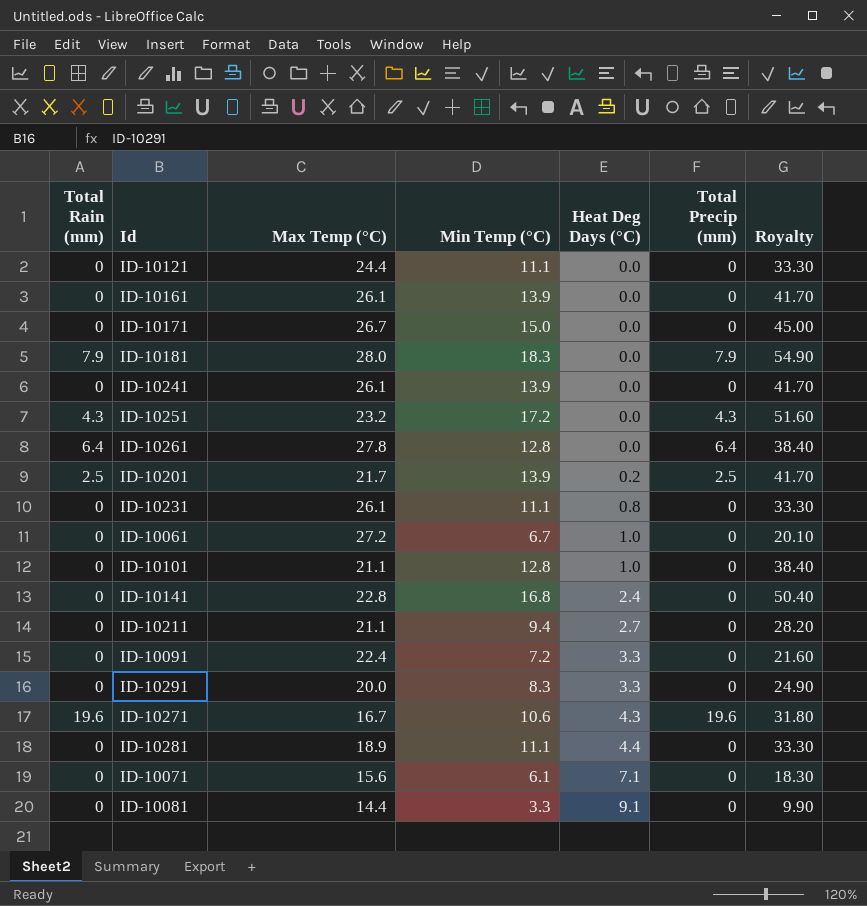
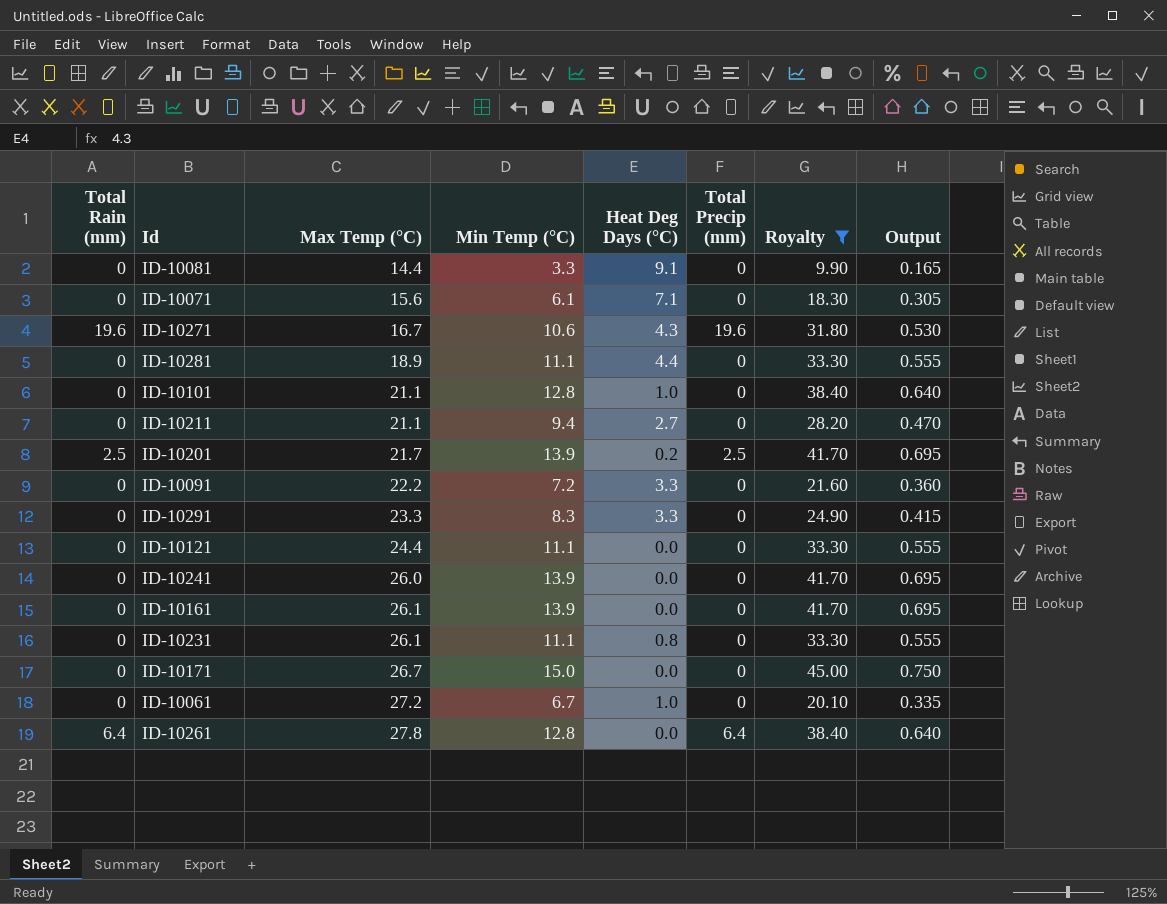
filter: none -> Royalty <= 45.00
row order: Heat Deg Days (°C) ascending -> Max Temp (°C) ascending
column Output | formula: none -> [Min Temp (°C)] * 0.05
ID-10091 | Max Temp (°C): 22.4 -> 22.2
ID-10291 | Max Temp (°C): 20.0 -> 23.3
ID-10241 | Max Temp (°C): 26.1 -> 26.0

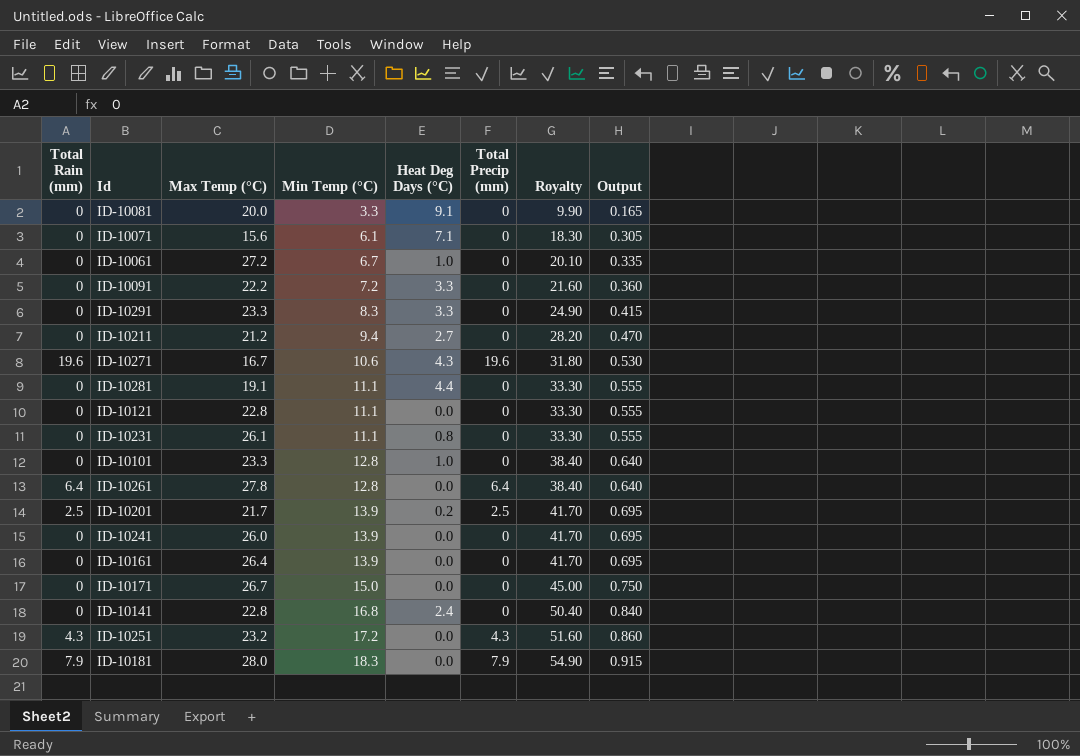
filter: Royalty <= 45.00 -> none
row order: Max Temp (°C) ascending -> Min Temp (°C) ascending
ID-10081 | Max Temp (°C): 14.4 -> 20.0
ID-10211 | Max Temp (°C): 21.1 -> 21.2
ID-10281 | Max Temp (°C): 18.9 -> 19.1
ID-10121 | Max Temp (°C): 24.4 -> 22.8
ID-10101 | Max Temp (°C): 21.1 -> 23.3
ID-10161 | Max Temp (°C): 26.1 -> 26.4

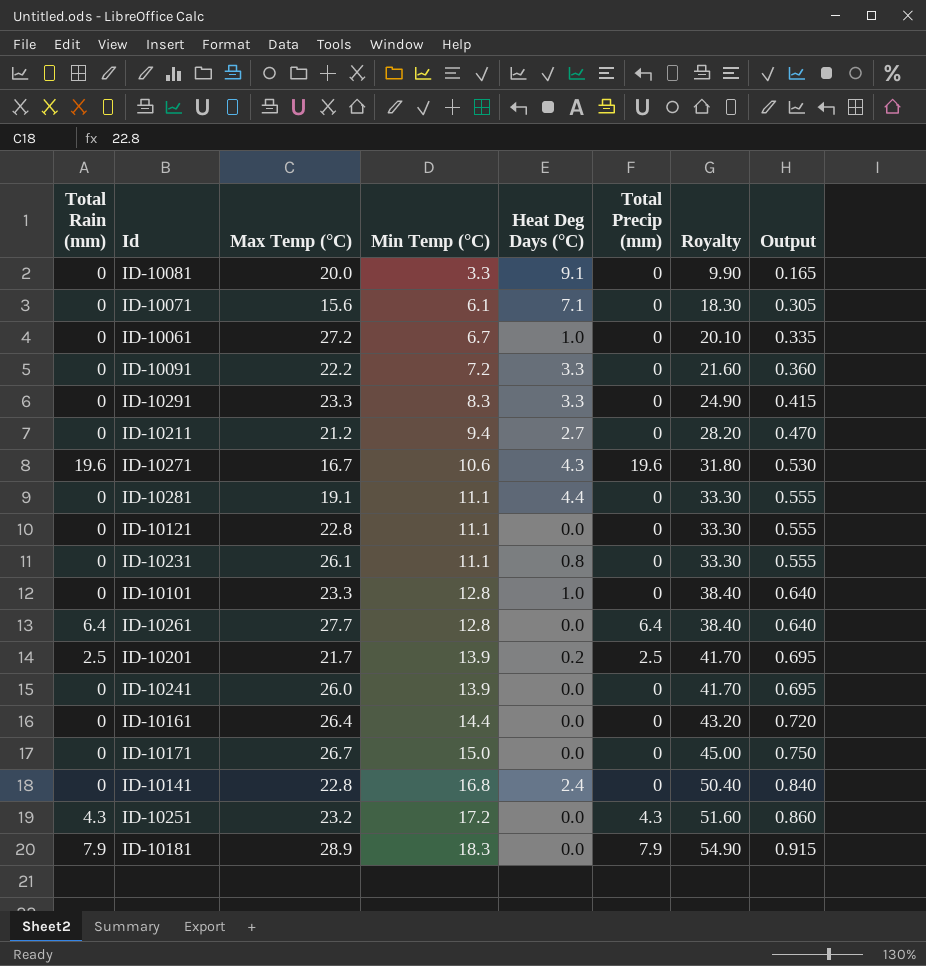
ID-10261 | Max Temp (°C): 27.8 -> 27.7
ID-10161 | Min Temp (°C): 13.9 -> 14.4
ID-10161 | Royalty: 41.70 -> 43.20
ID-10161 | Output: 0.695 -> 0.720
ID-10181 | Max Temp (°C): 28.0 -> 28.9

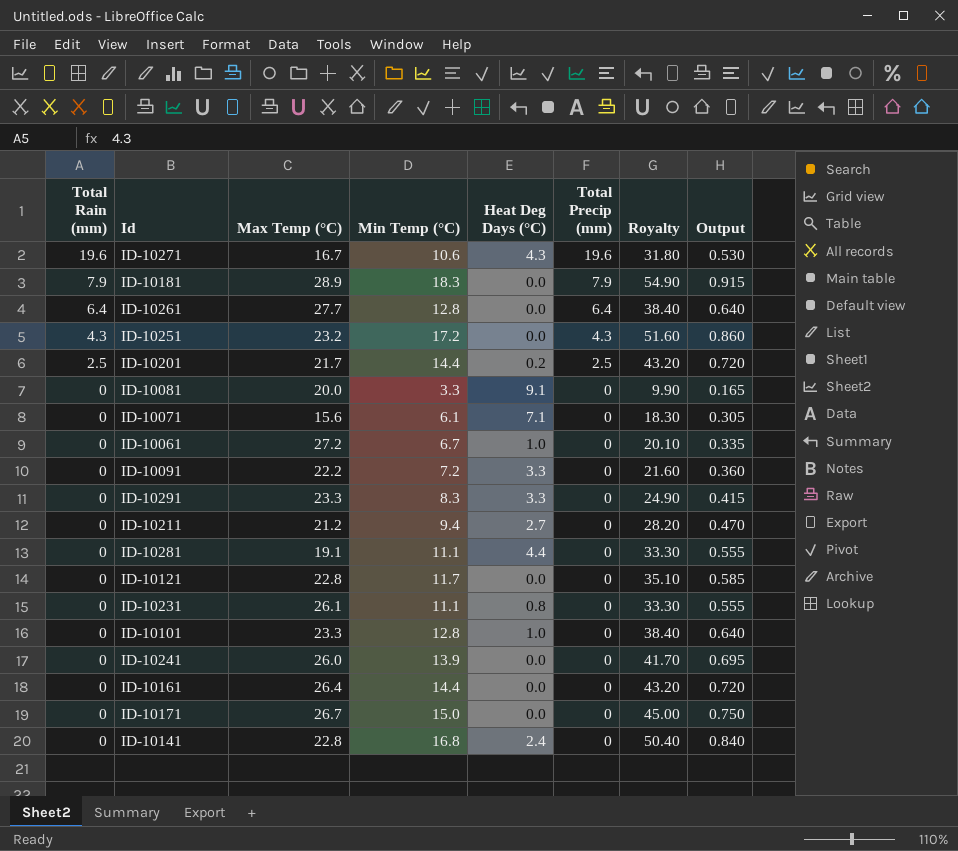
row order: Min Temp (°C) ascending -> Total Rain (mm) descending
ID-10201 | Min Temp (°C): 13.9 -> 14.4
ID-10201 | Royalty: 41.70 -> 43.20
ID-10201 | Output: 0.695 -> 0.720
ID-10121 | Min Temp (°C): 11.1 -> 11.7
ID-10121 | Royalty: 33.30 -> 35.10
ID-10121 | Output: 0.555 -> 0.585

